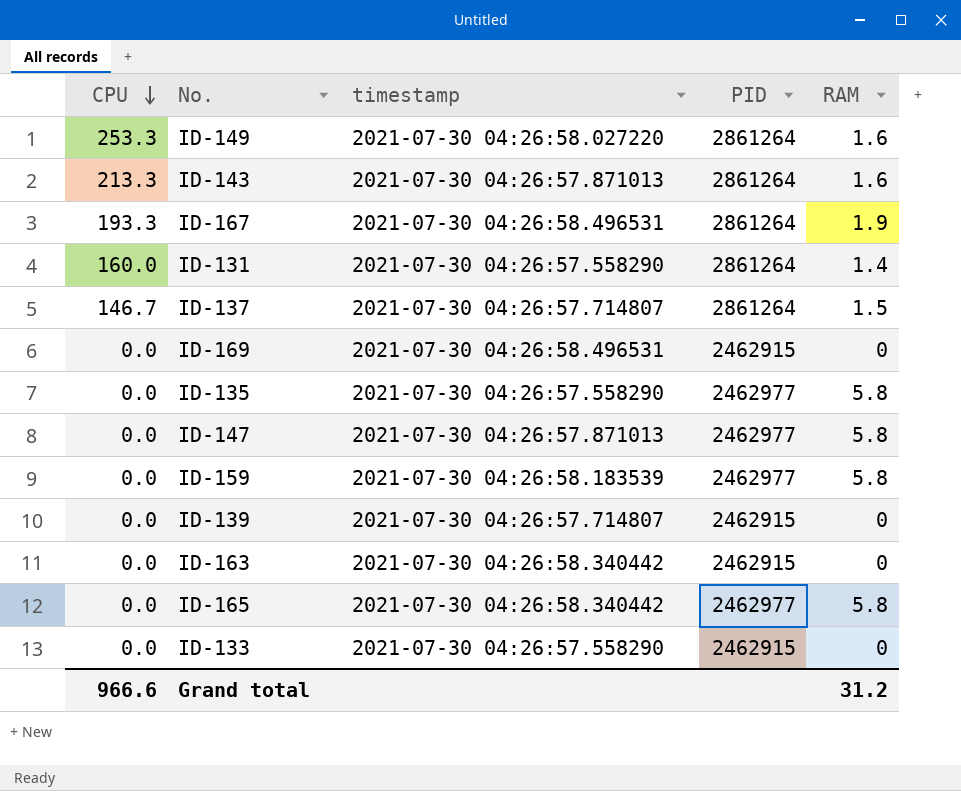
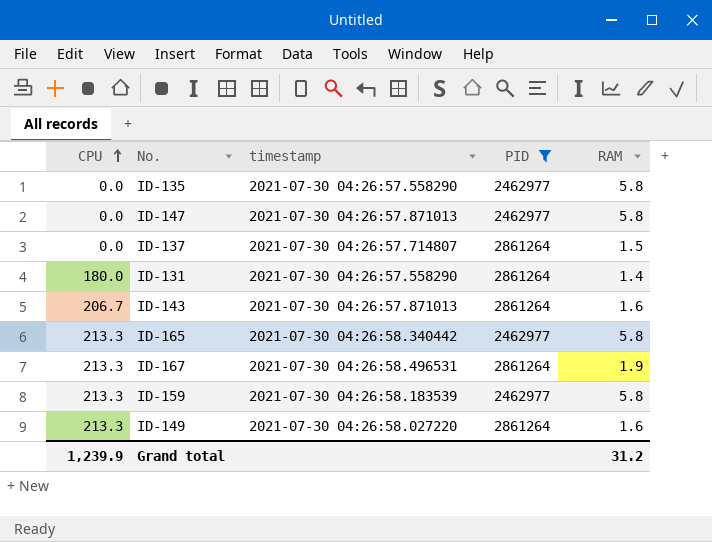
filter: none -> PID != 2462915
row order: CPU descending -> CPU ascending
ID-137 | CPU: 146.7 -> 0.0
ID-131 | CPU: 160.0 -> 180.0
ID-143 | CPU: 213.3 -> 206.7
ID-165 | CPU: 0.0 -> 213.3
ID-167 | CPU: 193.3 -> 213.3
ID-159 | CPU: 0.0 -> 213.3
ID-149 | CPU: 253.3 -> 213.3
Grand total | CPU: 966.6 -> 1,239.9

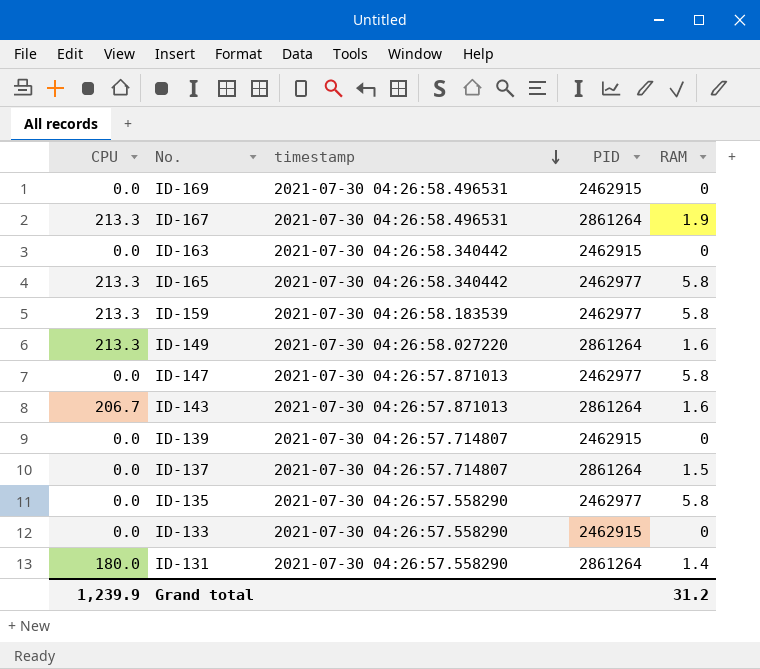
filter: PID != 2462915 -> none
row order: CPU ascending -> timestamp descending

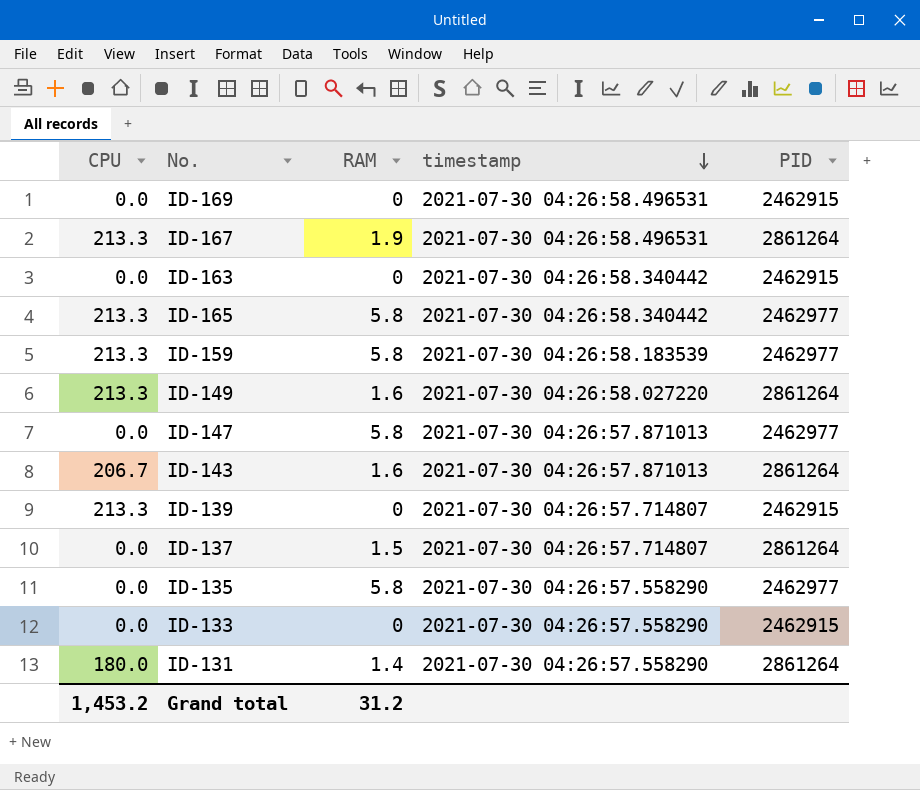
column RAM | position: 5 -> 3
ID-139 | CPU: 0.0 -> 213.3
Grand total | CPU: 1,239.9 -> 1,453.2

